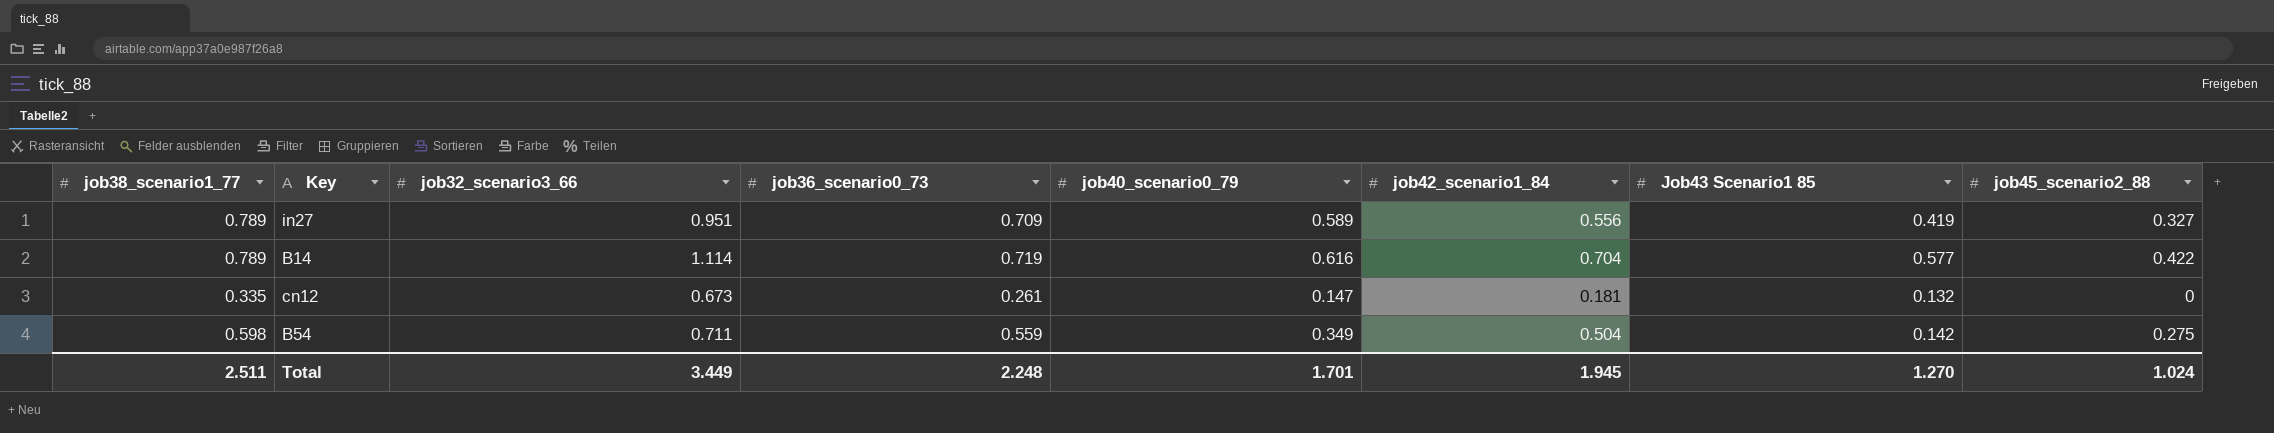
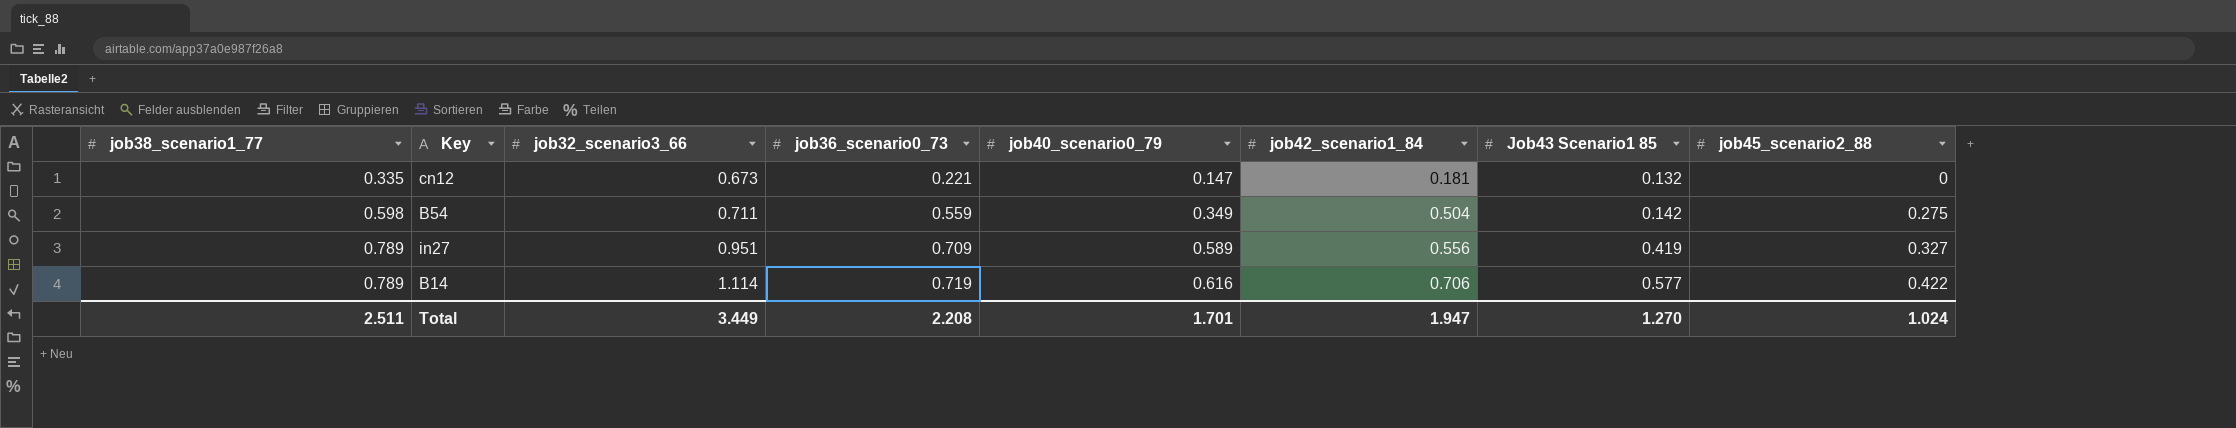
row order: none -> job38_scenario1_77 ascending
cn12 | job36_scenario0_73: 0.261 -> 0.221
B14 | job42_scenario1_84: 0.704 -> 0.706
Total | job36_scenario0_73: 2.248 -> 2.208
Total | job42_scenario1_84: 1.945 -> 1.947

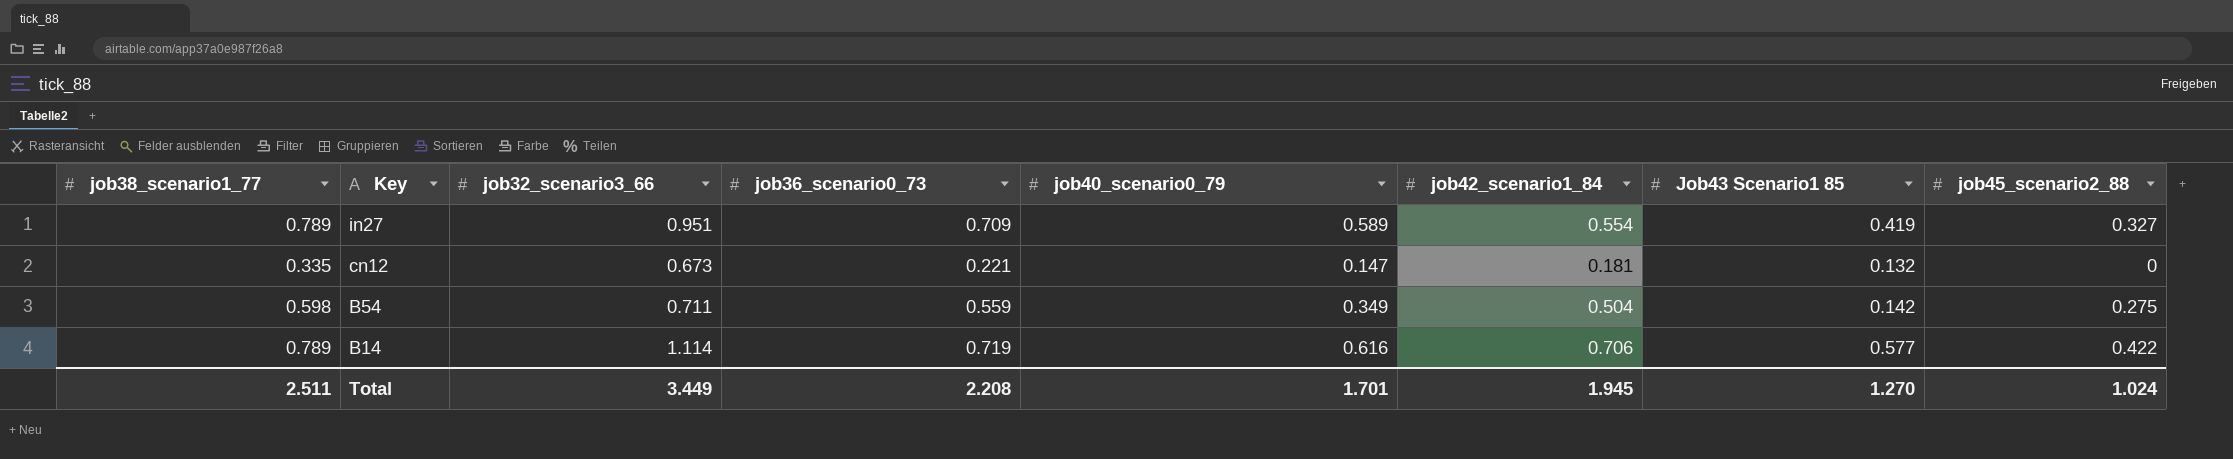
row order: job38_scenario1_77 ascending -> Key descending
in27 | job42_scenario1_84: 0.556 -> 0.554
Total | job42_scenario1_84: 1.947 -> 1.945

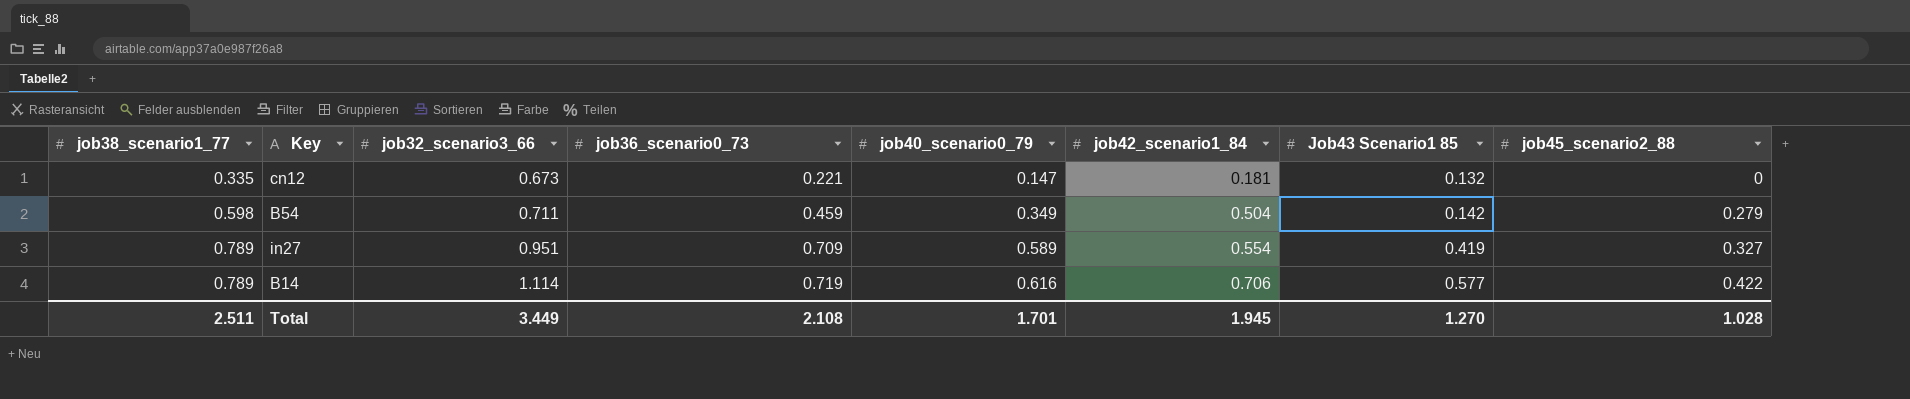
row order: Key descending -> job38_scenario1_77 ascending
B54 | job36_scenario0_73: 0.559 -> 0.459
B54 | job45_scenario2_88: 0.275 -> 0.279
Total | job36_scenario0_73: 2.208 -> 2.108
Total | job45_scenario2_88: 1.024 -> 1.028

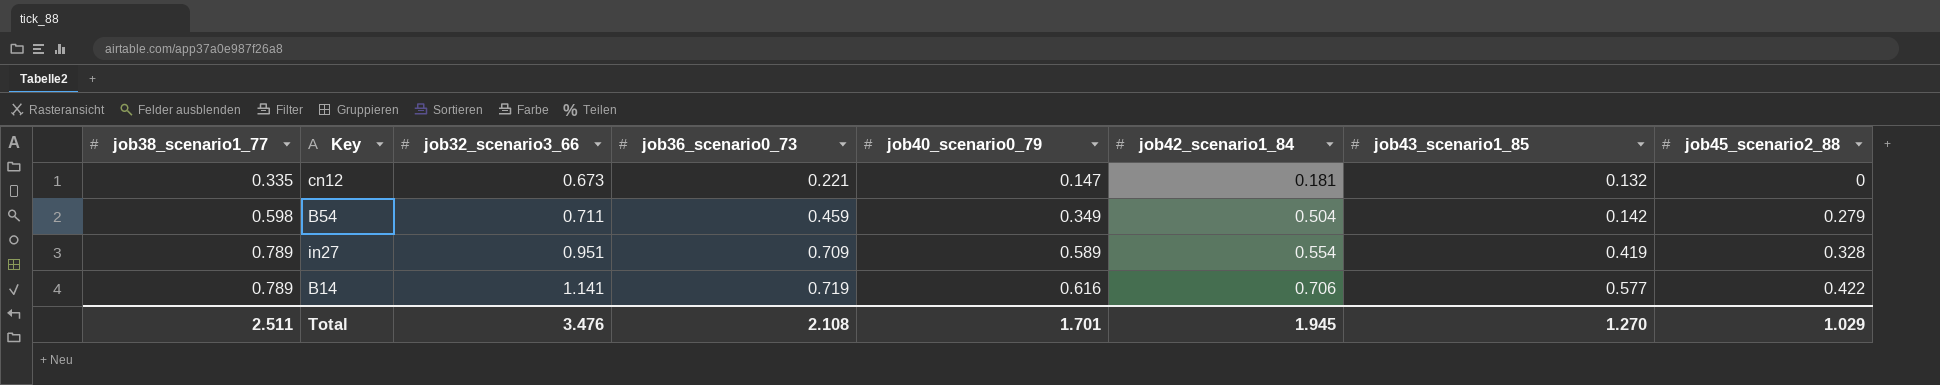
column name: Job43 Scenario1 85 -> job43_scenario1_85
in27 | job45_scenario2_88: 0.327 -> 0.328
B14 | job32_scenario3_66: 1.114 -> 1.141
Total | job32_scenario3_66: 3.449 -> 3.476
Total | job45_scenario2_88: 1.028 -> 1.029

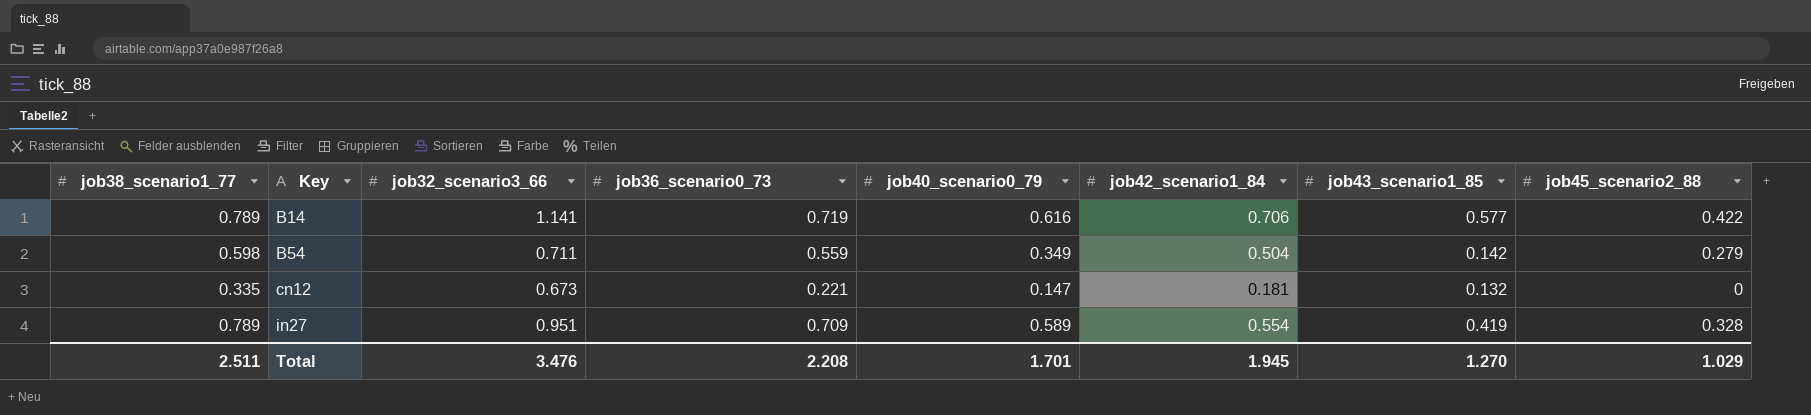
row order: job38_scenario1_77 ascending -> Key ascending
B54 | job36_scenario0_73: 0.459 -> 0.559
Total | job36_scenario0_73: 2.108 -> 2.208

